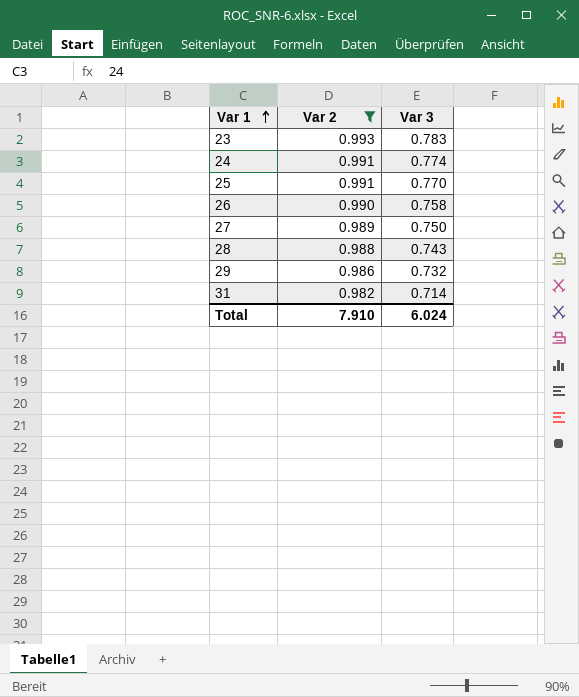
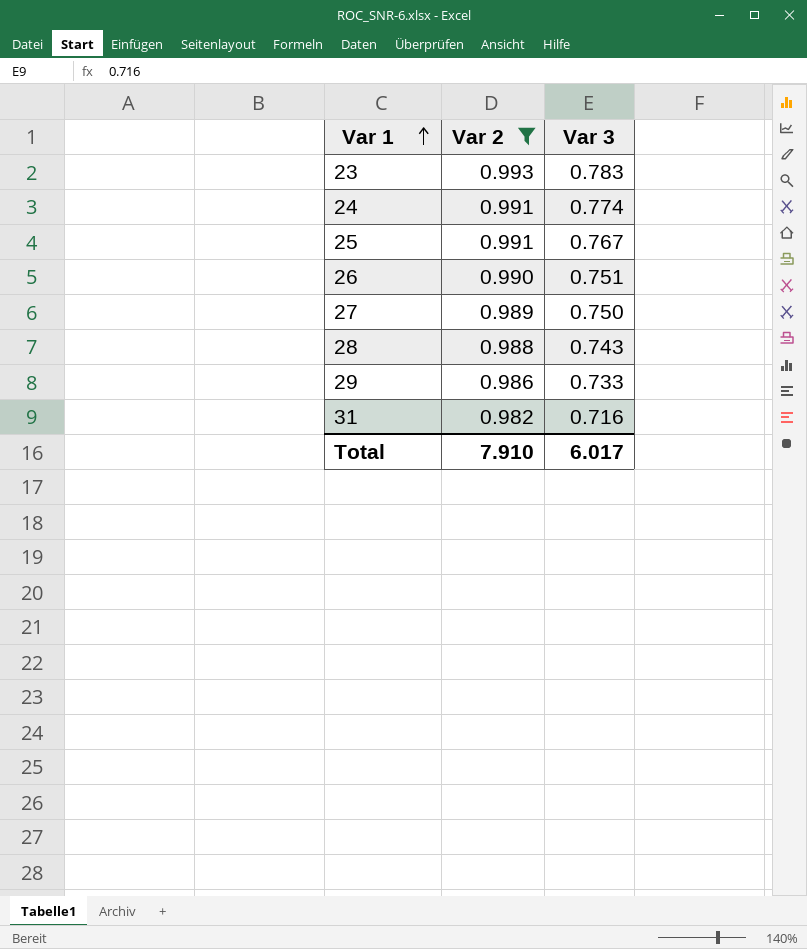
25 | Var 3: 0.770 -> 0.767
26 | Var 3: 0.758 -> 0.751
29 | Var 3: 0.732 -> 0.733
31 | Var 3: 0.714 -> 0.716
Total | Var 3: 6.024 -> 6.017

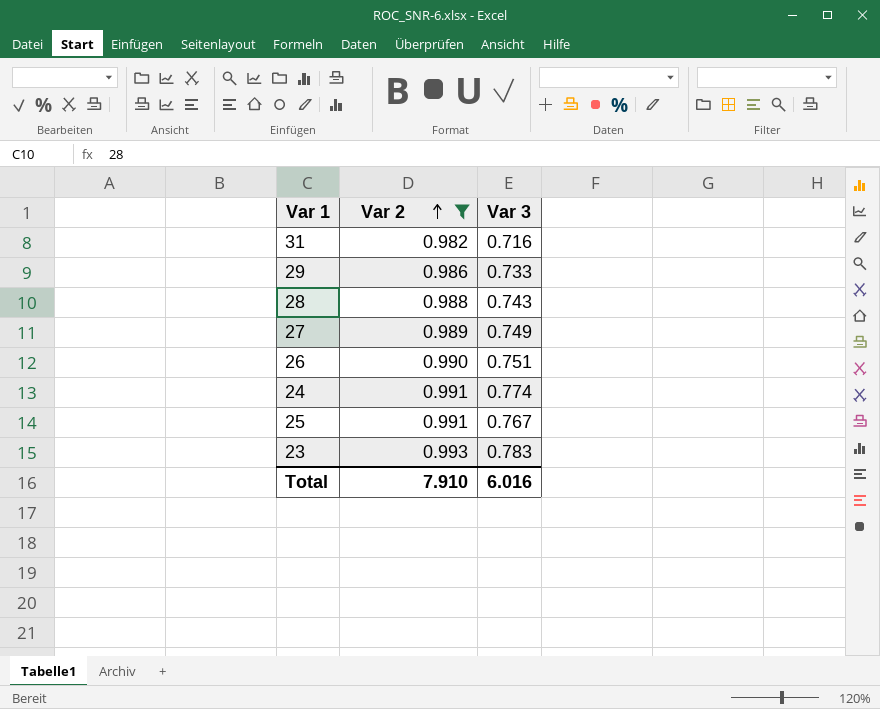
row order: Var 1 ascending -> Var 2 ascending
27 | Var 3: 0.750 -> 0.749
Total | Var 3: 6.017 -> 6.016

